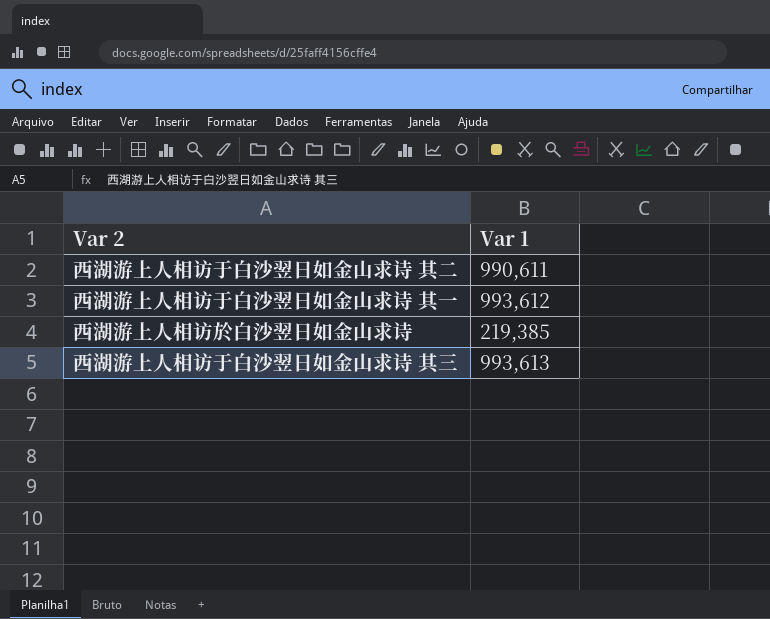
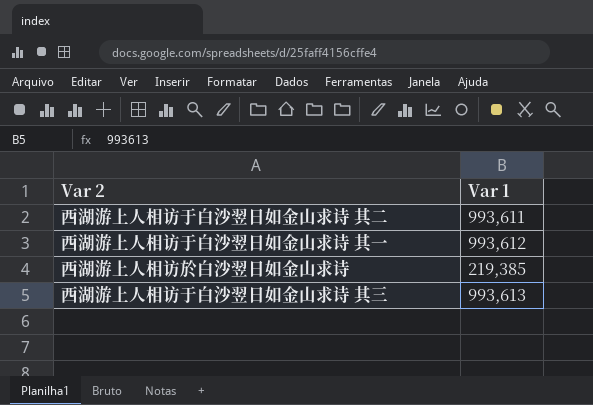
西湖游上人相访于白沙翌日如金山求诗 其二 | Var 1: 990,611 -> 993,611

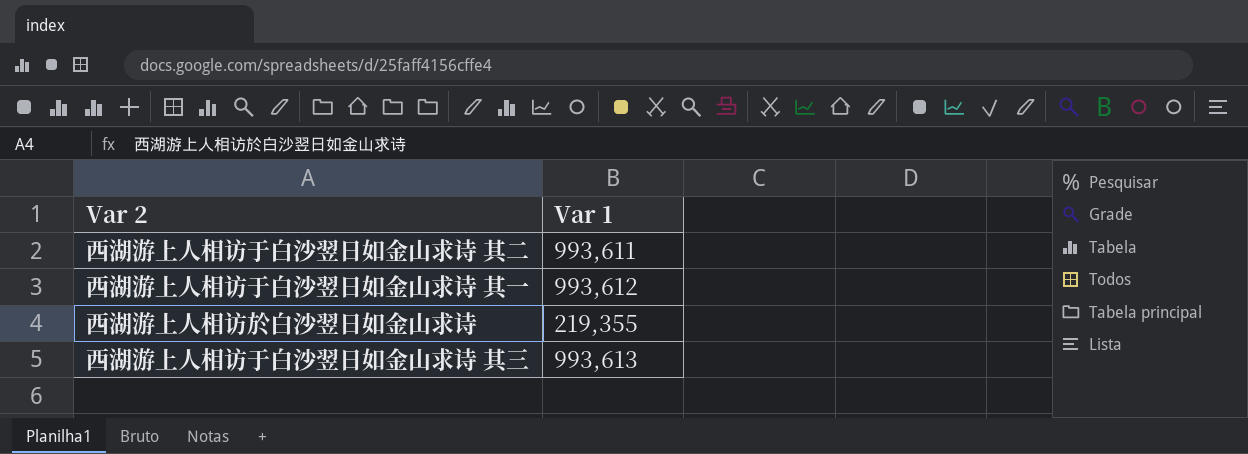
西湖游上人相访於白沙翌日如金山求诗 | Var 1: 219,385 -> 219,355

